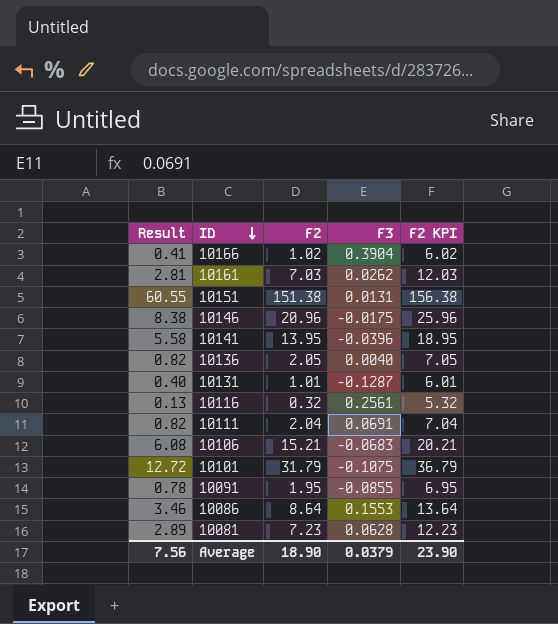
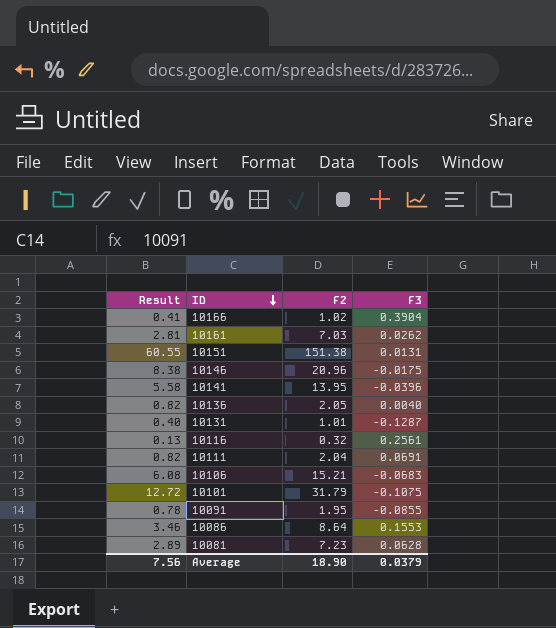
column F2 KPI | formula: [F2] + 5 -> none

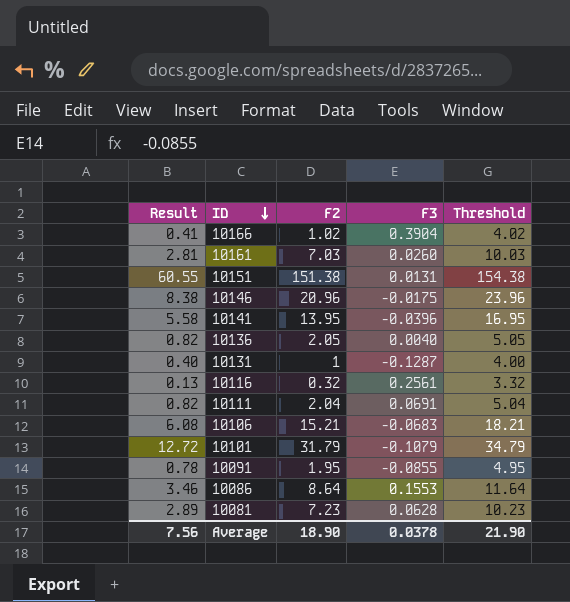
column Threshold | formula: none -> [F2] + 3
10161 | F3: 0.0262 -> 0.0260
10131 | F2: 1.01 -> 1
10101 | F3: -0.1075 -> -0.1079
Average | F3: 0.0379 -> 0.0378

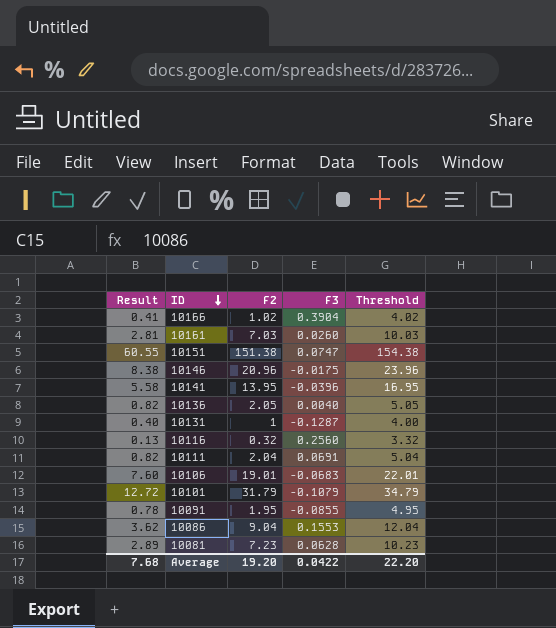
10151 | F3: 0.0131 -> 0.0747
10116 | F3: 0.2561 -> 0.2560
10106 | Result: 6.08 -> 7.60
10106 | F2: 15.21 -> 19.01
10106 | Threshold: 18.21 -> 22.01
10086 | Result: 3.46 -> 3.62
10086 | F2: 8.64 -> 9.04
10086 | Threshold: 11.64 -> 12.04
Average | Result: 7.56 -> 7.68
Average | F2: 18.90 -> 19.20
Average | F3: 0.0378 -> 0.0422
Average | Threshold: 21.90 -> 22.20

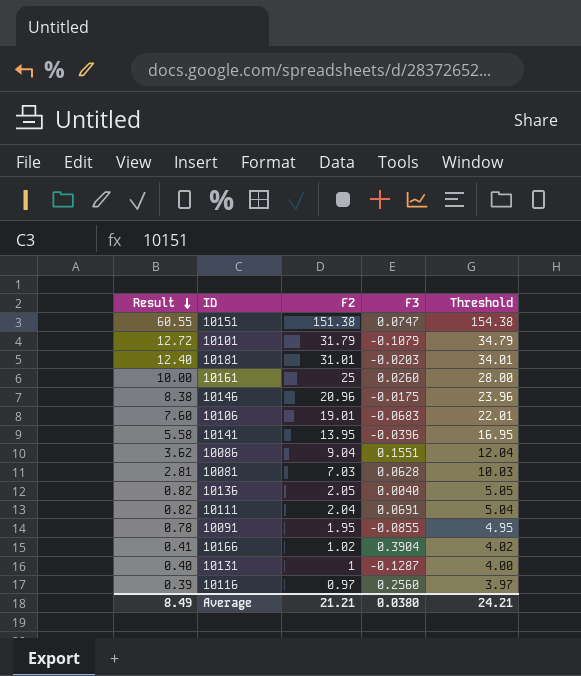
row order: ID descending -> Result descending
row 10181: none -> 12.40 | 31.01 | -0.0203 | 34.01
10161 | Result: 2.81 -> 10.00
10161 | F2: 7.03 -> 25
10161 | Threshold: 10.03 -> 28.00
10086 | F3: 0.1553 -> 0.1551
10081 | Result: 2.89 -> 2.81
10081 | F2: 7.23 -> 7.03
10081 | Threshold: 10.23 -> 10.03
10116 | Result: 0.13 -> 0.39
10116 | F2: 0.32 -> 0.97
10116 | Threshold: 3.32 -> 3.97
Average | Result: 7.68 -> 8.49
Average | F2: 19.20 -> 21.21
Average | F3: 0.0422 -> 0.0380
Average | Threshold: 22.20 -> 24.21

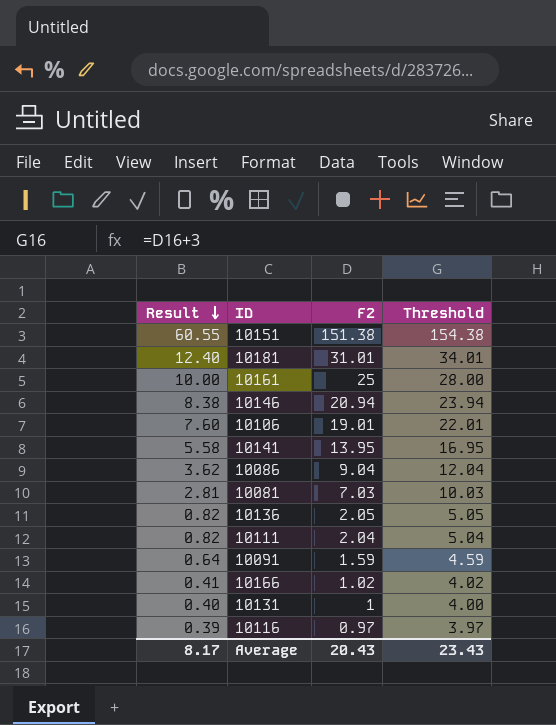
column F3 | position: 4 -> none
row 10101: 12.72 | 31.79 | -0.1079 | 34.79 -> none
10146 | F2: 20.96 -> 20.94
10146 | Threshold: 23.96 -> 23.94
10091 | Result: 0.78 -> 0.64
10091 | F2: 1.95 -> 1.59
10091 | Threshold: 4.95 -> 4.59
Average | Result: 8.49 -> 8.17
Average | F2: 21.21 -> 20.43
Average | Threshold: 24.21 -> 23.43

